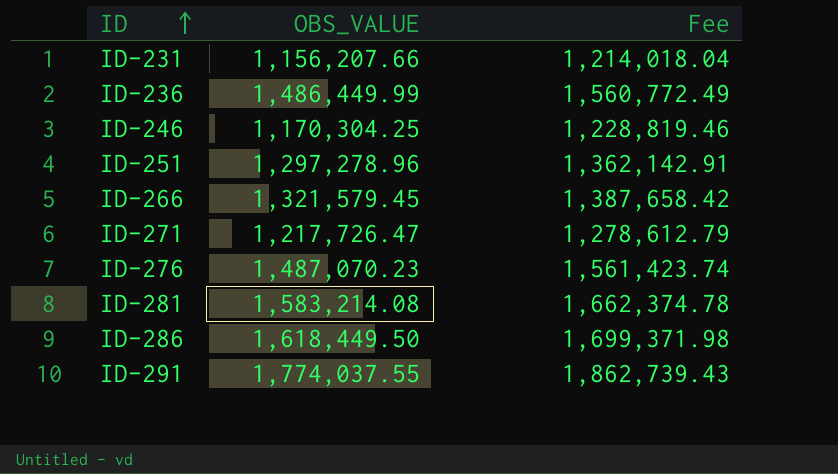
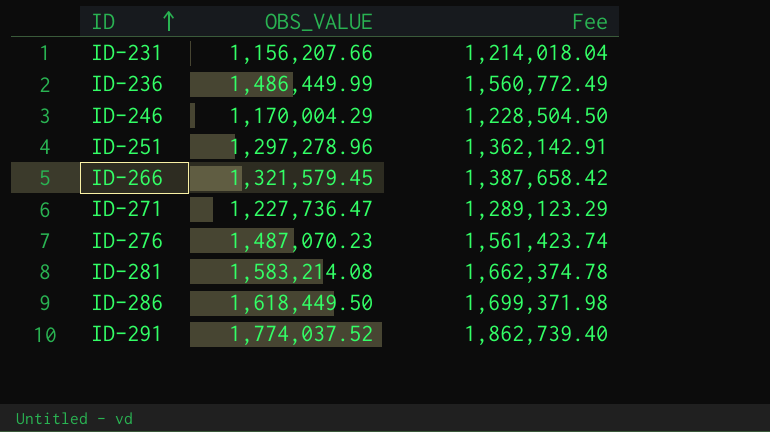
ID-246 | OBS_VALUE: 1,170,304.25 -> 1,170,004.29
ID-246 | Fee: 1,228,819.46 -> 1,228,504.50
ID-271 | OBS_VALUE: 1,217,726.47 -> 1,227,736.47
ID-271 | Fee: 1,278,612.79 -> 1,289,123.29
ID-291 | OBS_VALUE: 1,774,037.55 -> 1,774,037.52
ID-291 | Fee: 1,862,739.43 -> 1,862,739.40

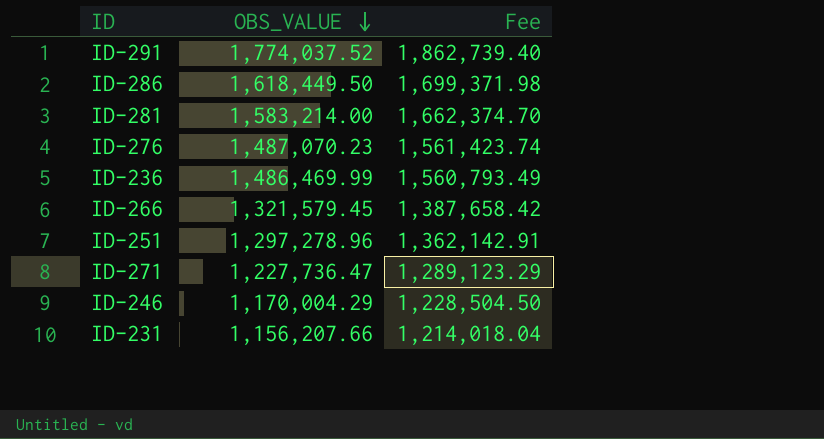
row order: ID ascending -> OBS_VALUE descending
ID-281 | OBS_VALUE: 1,583,214.08 -> 1,583,214.00
ID-281 | Fee: 1,662,374.78 -> 1,662,374.70
ID-236 | OBS_VALUE: 1,486,449.99 -> 1,486,469.99
ID-236 | Fee: 1,560,772.49 -> 1,560,793.49

